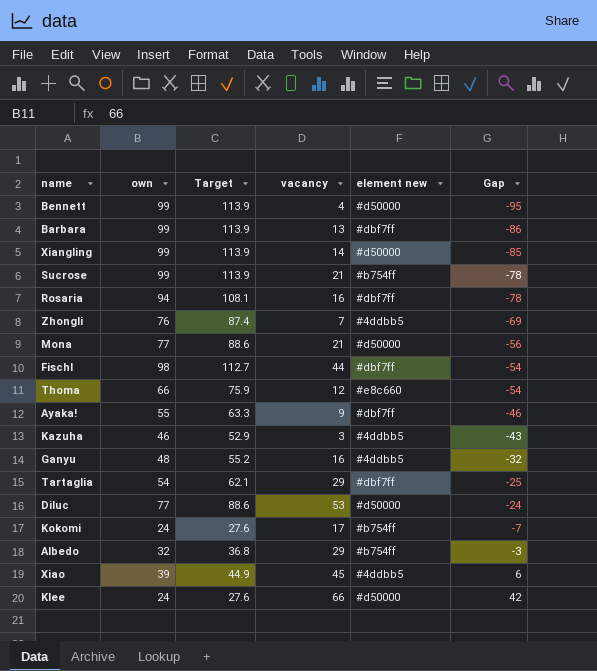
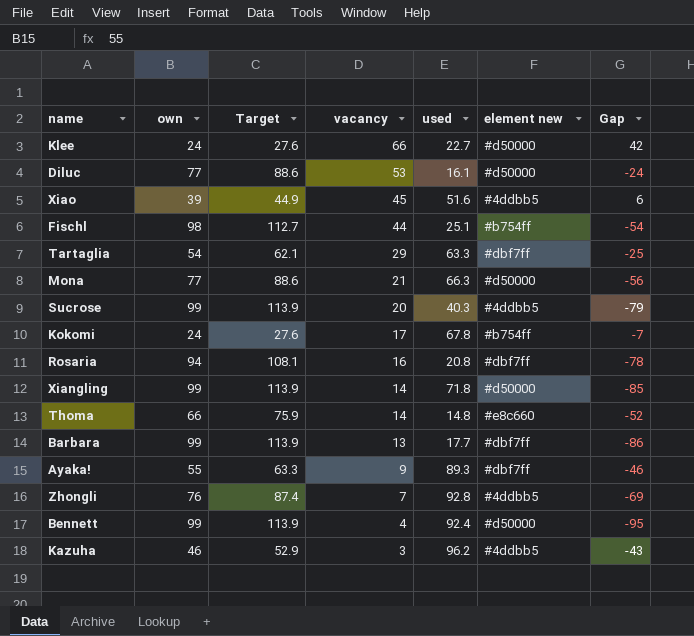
row order: Gap ascending -> vacancy descending
column used | position: none -> 5
row Ganyu: 48 | 55.2 | 16 | #4ddbb5 | -32 -> none
row Albedo: 32 | 36.8 | 29 | #b754ff | -3 -> none
Fischl | element new: #dbf7ff -> #b754ff
Sucrose | vacancy: 21 -> 20
Sucrose | element new: #b754ff -> #4ddbb5
Sucrose | Gap: -78 -> -79
Thoma | vacancy: 12 -> 14
Thoma | Gap: -54 -> -52

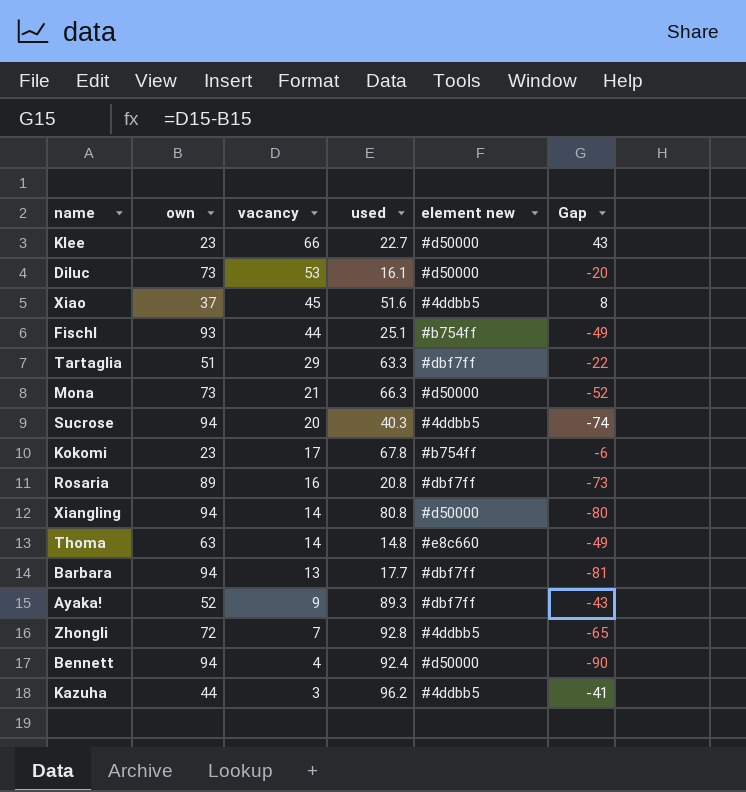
column Target | formula: [own] * 1.15 -> none
Klee | own: 24 -> 23
Klee | Gap: 42 -> 43
Diluc | own: 77 -> 73
Diluc | Gap: -24 -> -20
Xiao | own: 39 -> 37
Xiao | Gap: 6 -> 8
Fischl | own: 98 -> 93
Fischl | Gap: -54 -> -49
Tartaglia | own: 54 -> 51
Tartaglia | Gap: -25 -> -22
Mona | own: 77 -> 73
Mona | Gap: -56 -> -52
Sucrose | own: 99 -> 94
Sucrose | Gap: -79 -> -74
Kokomi | own: 24 -> 23
Kokomi | Gap: -7 -> -6
Rosaria | own: 94 -> 89
Rosaria | Gap: -78 -> -73
Xiangling | own: 99 -> 94
Xiangling | used: 71.8 -> 80.8
Xiangling | Gap: -85 -> -80
Thoma | own: 66 -> 63
Thoma | Gap: -52 -> -49
Barbara | own: 99 -> 94
Barbara | Gap: -86 -> -81
Ayaka! | own: 55 -> 52
Ayaka! | Gap: -46 -> -43
Zhongli | own: 76 -> 72
Zhongli | Gap: -69 -> -65
Bennett | own: 99 -> 94
Bennett | Gap: -95 -> -90
Kazuha | own: 46 -> 44
Kazuha | Gap: -43 -> -41

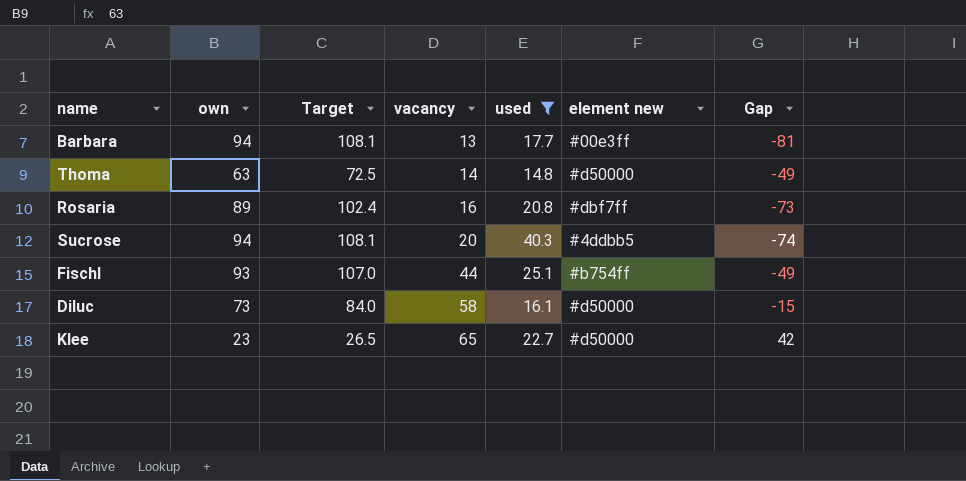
filter: none -> used <= 40.3
row order: vacancy descending -> vacancy ascending
column Target | formula: none -> [own] * 1.15
Barbara | element new: #dbf7ff -> #00e3ff
Thoma | element new: #e8c660 -> #d50000
Diluc | vacancy: 53 -> 58
Diluc | Gap: -20 -> -15
Klee | vacancy: 66 -> 65
Klee | Gap: 43 -> 42

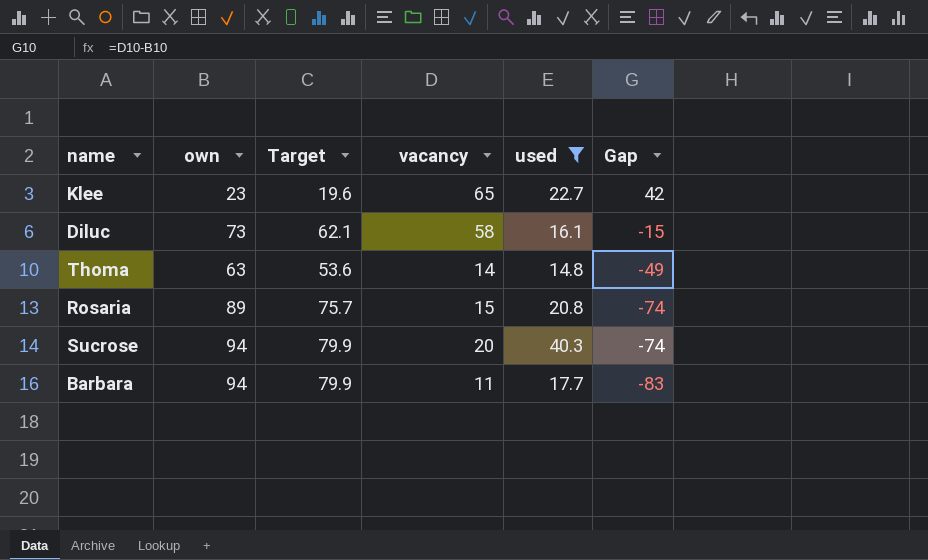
row order: vacancy ascending -> Gap descending
column element new | position: 6 -> none
column Target | formula: [own] * 1.15 -> [own] * 0.85
row Fischl: 93 | 107.0 | 44 | 25.1 | #b754ff | -49 -> none
Rosaria | vacancy: 16 -> 15
Rosaria | Gap: -73 -> -74
Barbara | vacancy: 13 -> 11
Barbara | Gap: -81 -> -83

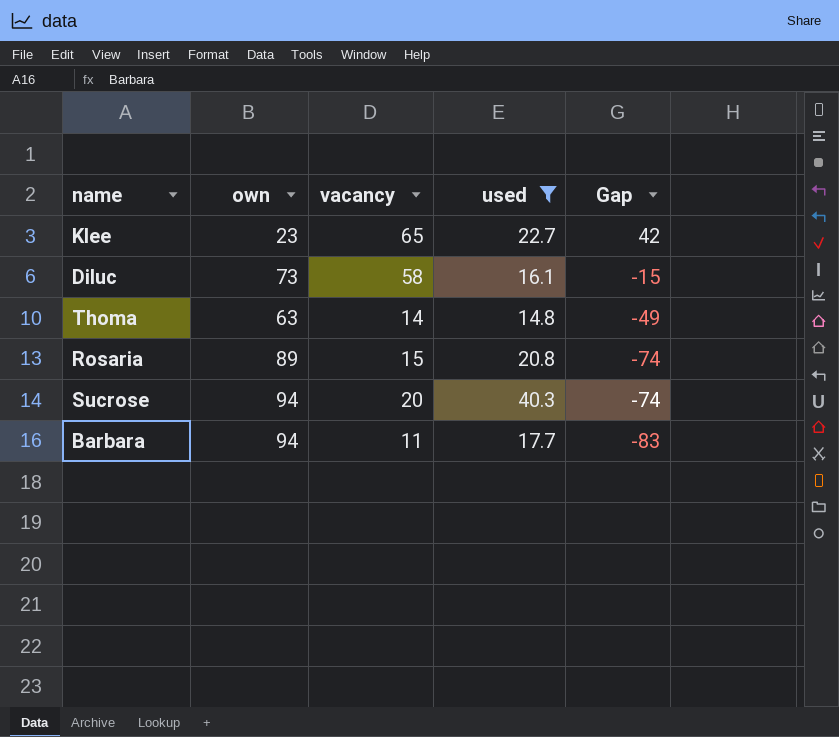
column Target | formula: [own] * 0.85 -> none

